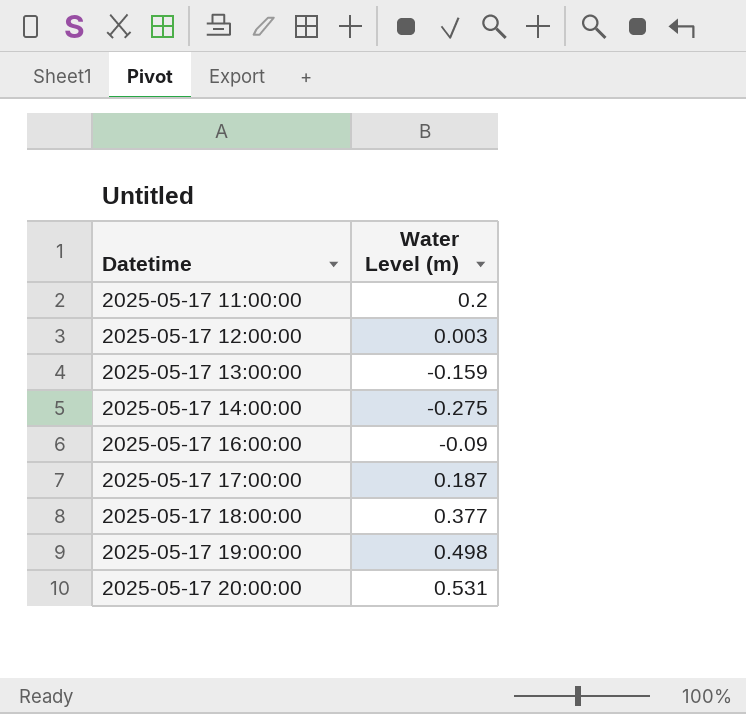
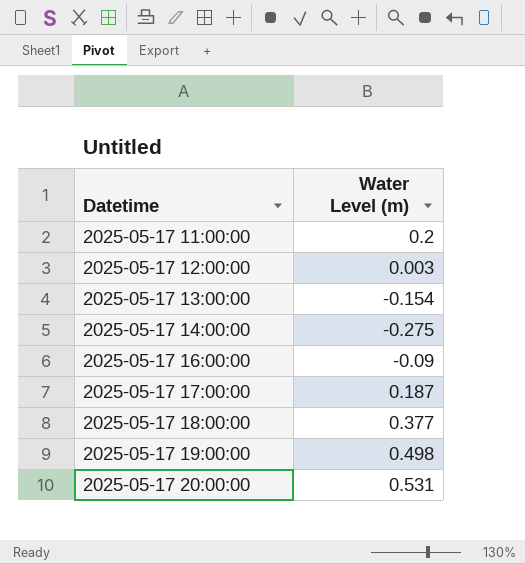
2025-05-17 13:00:00 | Water Level (m): -0.159 -> -0.154

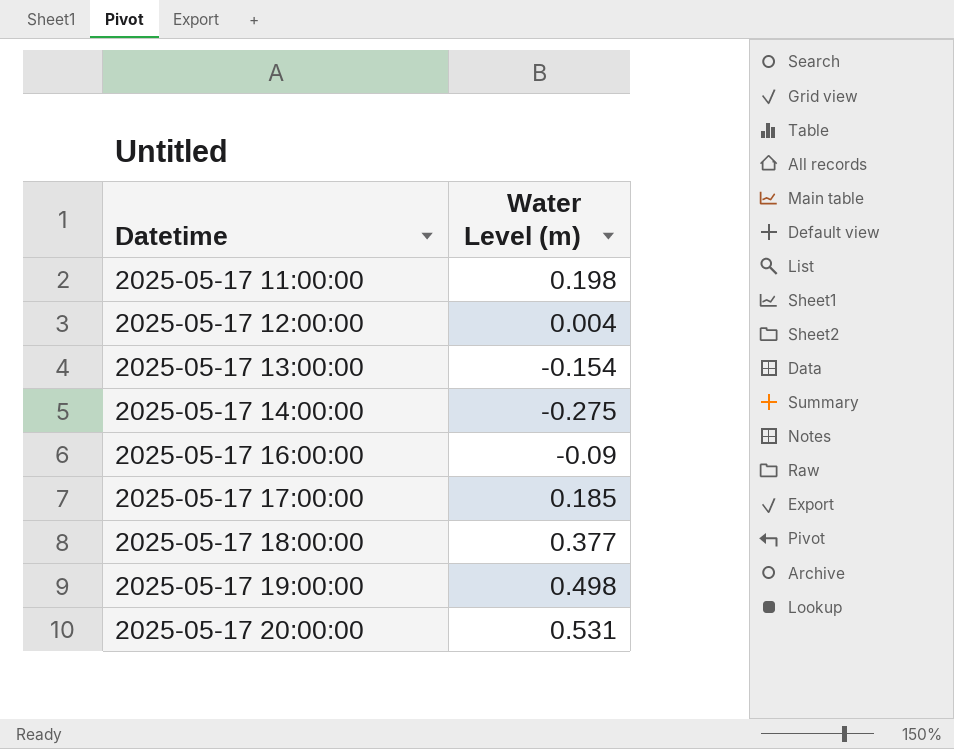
2025-05-17 11:00:00 | Water Level (m): 0.2 -> 0.198
2025-05-17 12:00:00 | Water Level (m): 0.003 -> 0.004
2025-05-17 17:00:00 | Water Level (m): 0.187 -> 0.185

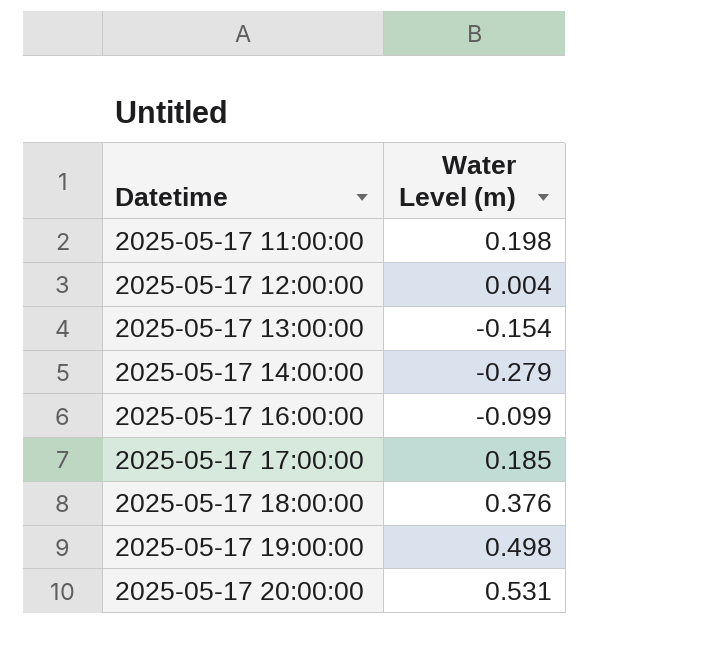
2025-05-17 14:00:00 | Water Level (m): -0.275 -> -0.279
2025-05-17 16:00:00 | Water Level (m): -0.09 -> -0.099
2025-05-17 18:00:00 | Water Level (m): 0.377 -> 0.376

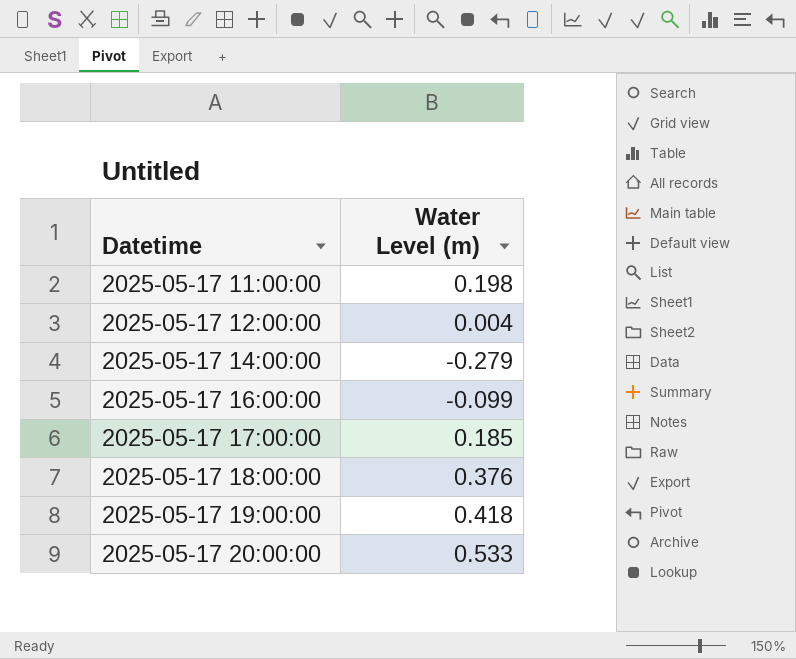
row 2025-05-17 13:00:00: -0.154 -> none
2025-05-17 19:00:00 | Water Level (m): 0.498 -> 0.418
2025-05-17 20:00:00 | Water Level (m): 0.531 -> 0.533

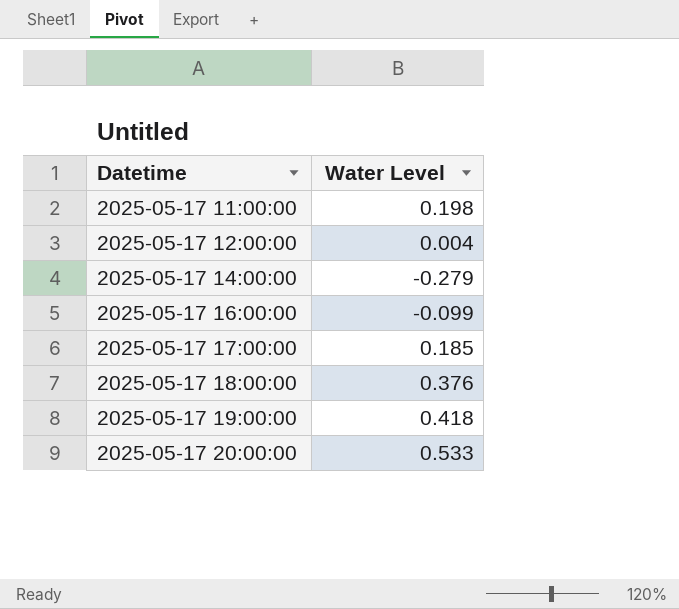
column name: Water Level (m) -> Water Level

